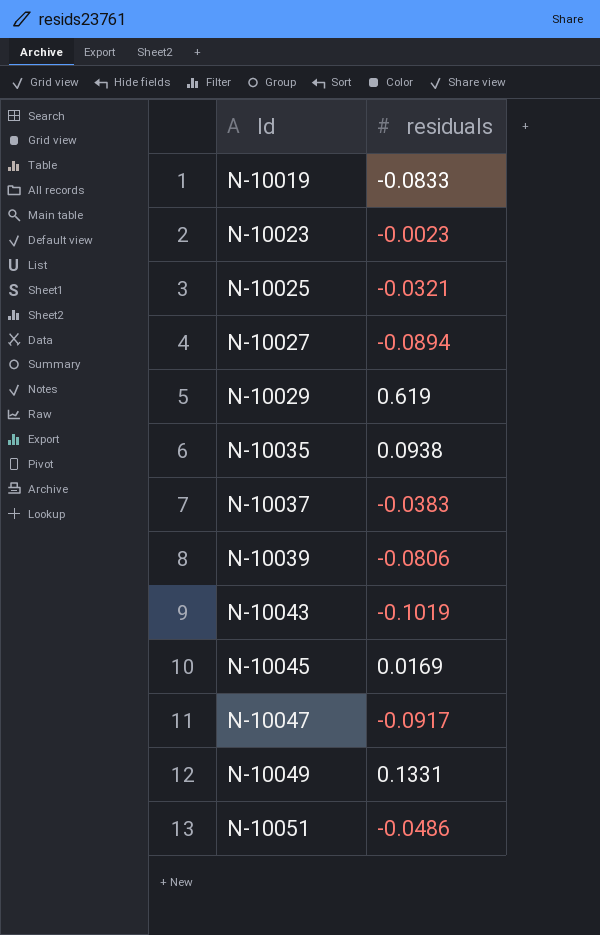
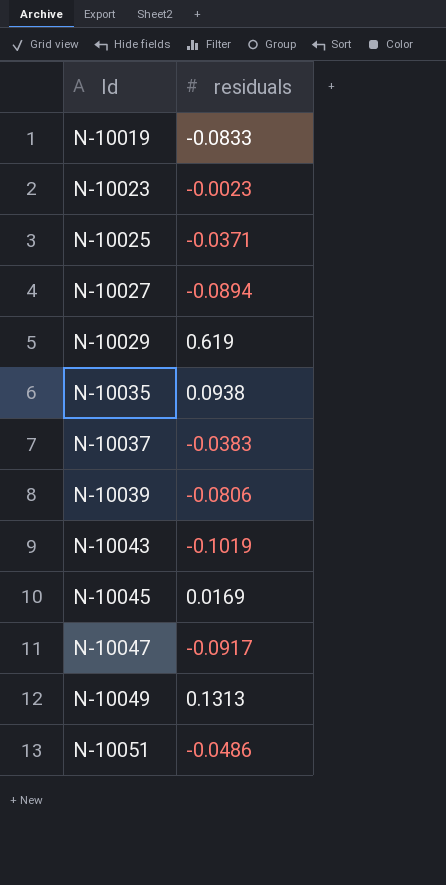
N-10025 | residuals: -0.0321 -> -0.0371
N-10049 | residuals: 0.1331 -> 0.1313

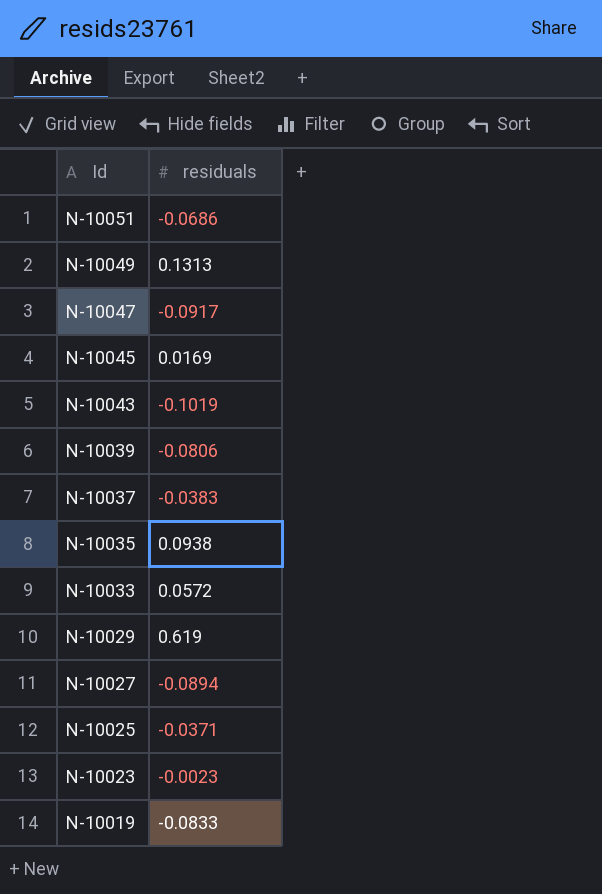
row order: Id ascending -> Id descending
N-10051 | residuals: -0.0486 -> -0.0686
row N-10033: none -> 0.0572

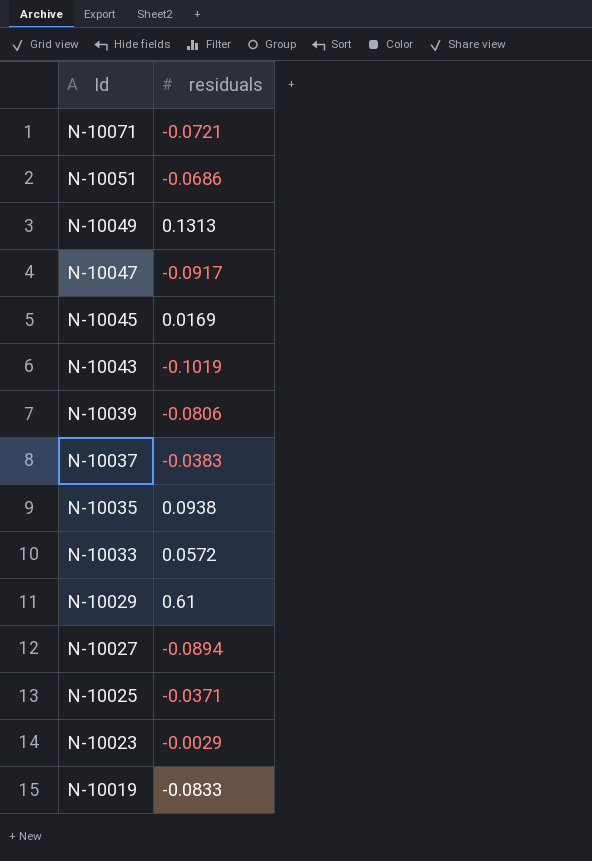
row N-10071: none -> -0.0721
N-10029 | residuals: 0.619 -> 0.61
N-10023 | residuals: -0.0023 -> -0.0029

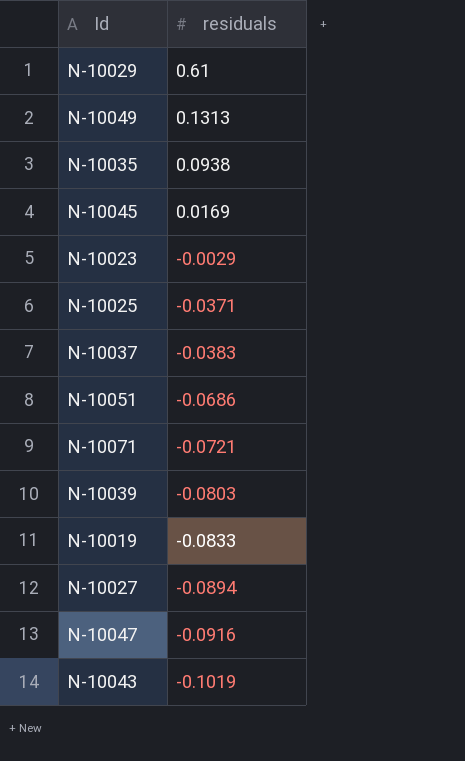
row order: Id descending -> residuals descending
row N-10033: 0.0572 -> none
N-10039 | residuals: -0.0806 -> -0.0803
N-10047 | residuals: -0.0917 -> -0.0916

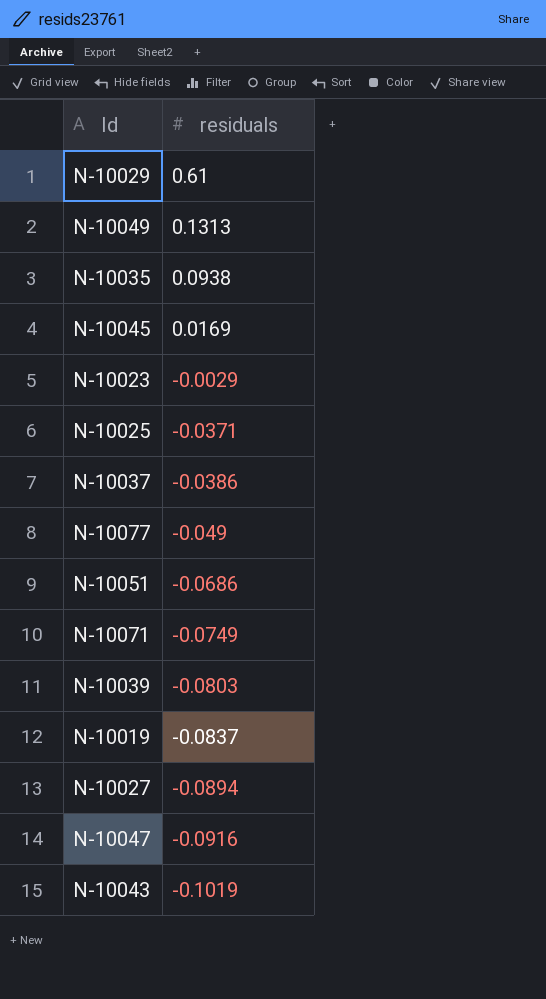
N-10037 | residuals: -0.0383 -> -0.0386
row N-10077: none -> -0.049
N-10071 | residuals: -0.0721 -> -0.0749
N-10019 | residuals: -0.0833 -> -0.0837

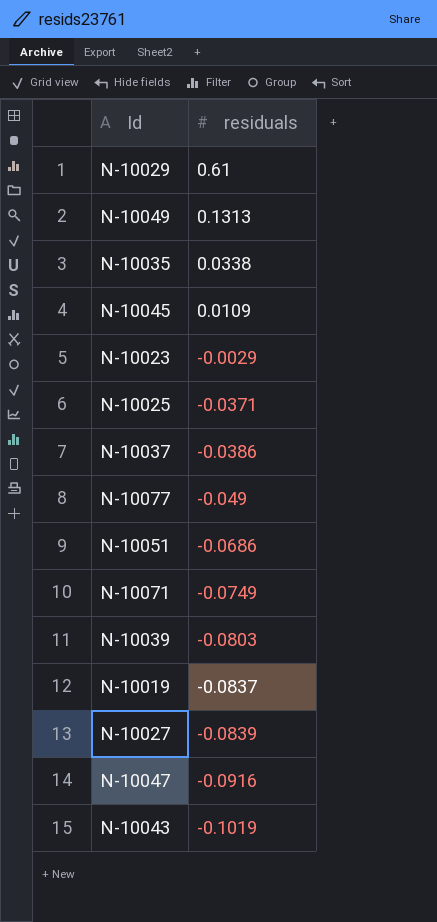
N-10035 | residuals: 0.0938 -> 0.0338
N-10045 | residuals: 0.0169 -> 0.0109
N-10027 | residuals: -0.0894 -> -0.0839

